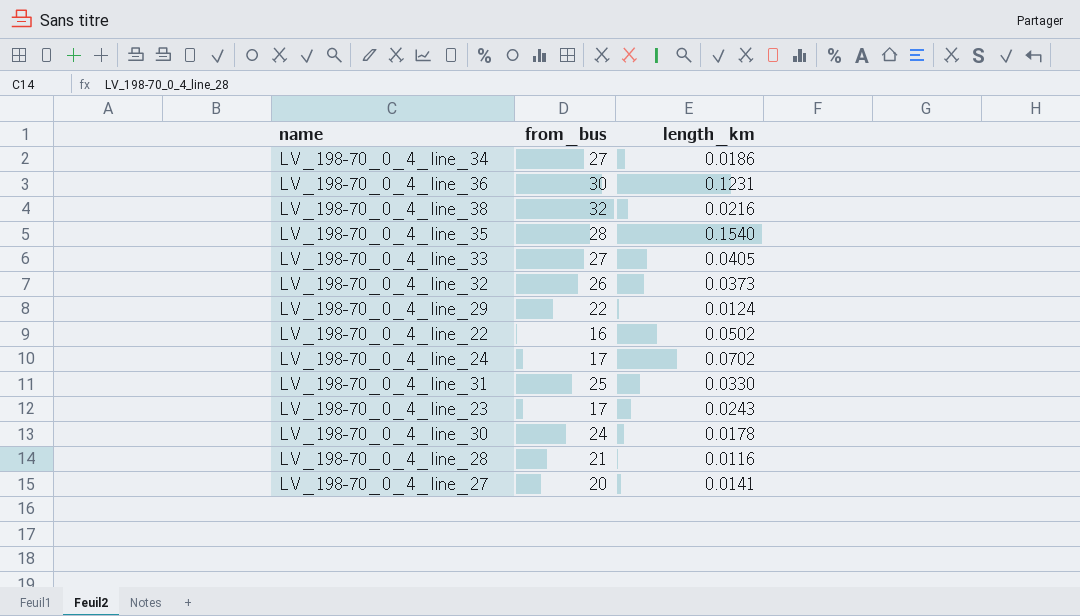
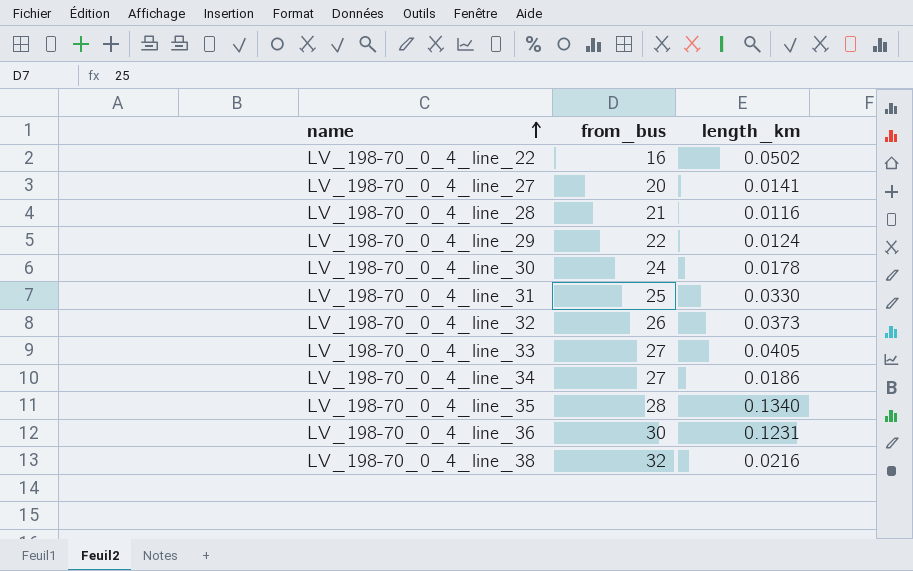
row order: none -> name ascending
row LV_198-70_0_4_line_24: 17 | 0.0702 -> none
row LV_198-70_0_4_line_23: 17 | 0.0243 -> none
LV_198-70_0_4_line_35 | length_km: 0.1540 -> 0.1340

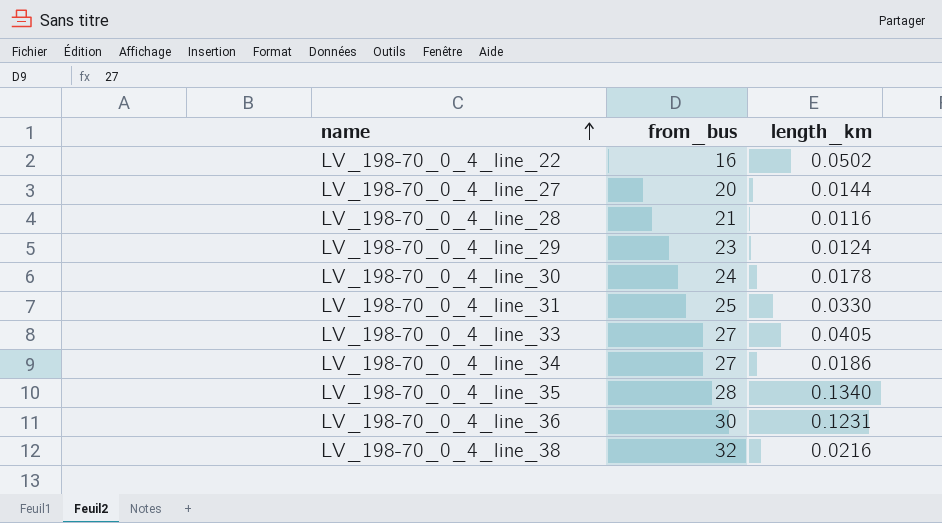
row LV_198-70_0_4_line_32: 26 | 0.0373 -> none
LV_198-70_0_4_line_27 | length_km: 0.0141 -> 0.0144
LV_198-70_0_4_line_29 | from_bus: 22 -> 23

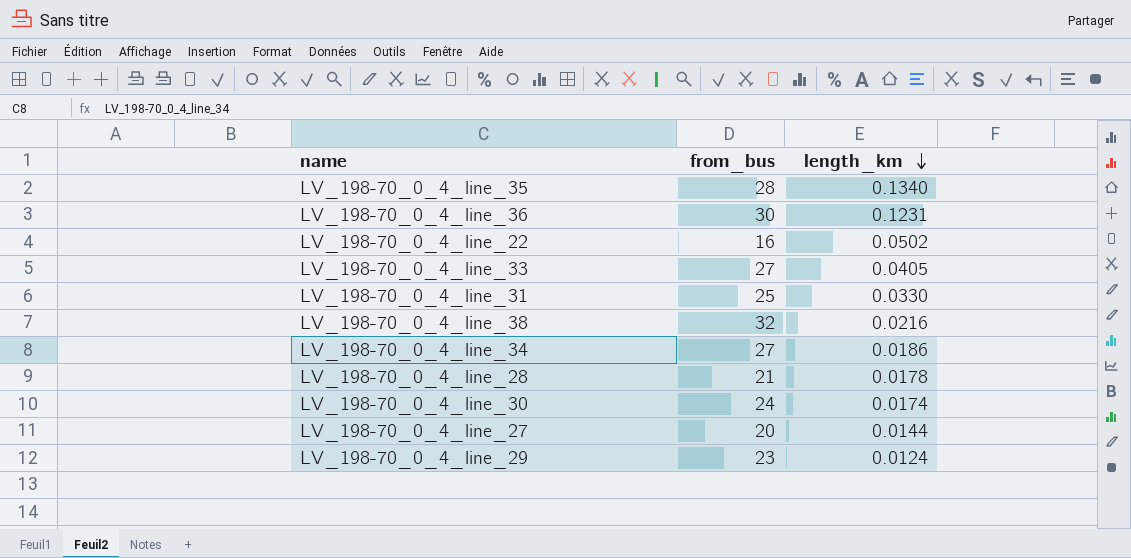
row order: name ascending -> length_km descending
LV_198-70_0_4_line_28 | length_km: 0.0116 -> 0.0178
LV_198-70_0_4_line_30 | length_km: 0.0178 -> 0.0174

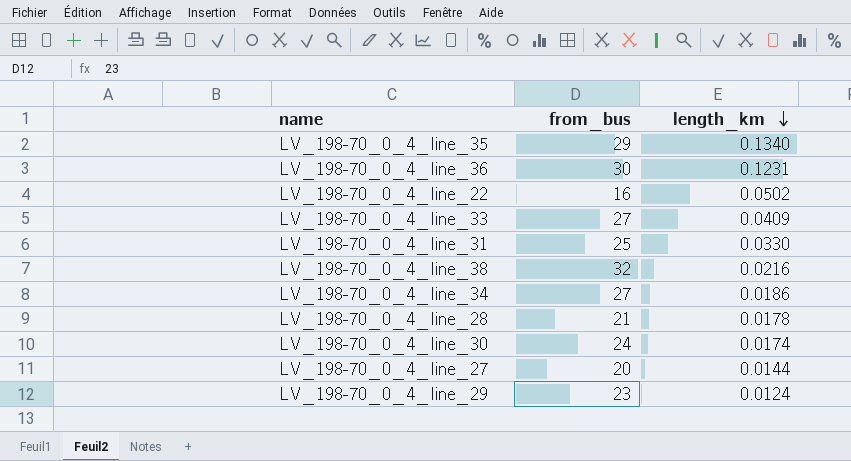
LV_198-70_0_4_line_35 | from_bus: 28 -> 29
LV_198-70_0_4_line_33 | length_km: 0.0405 -> 0.0409

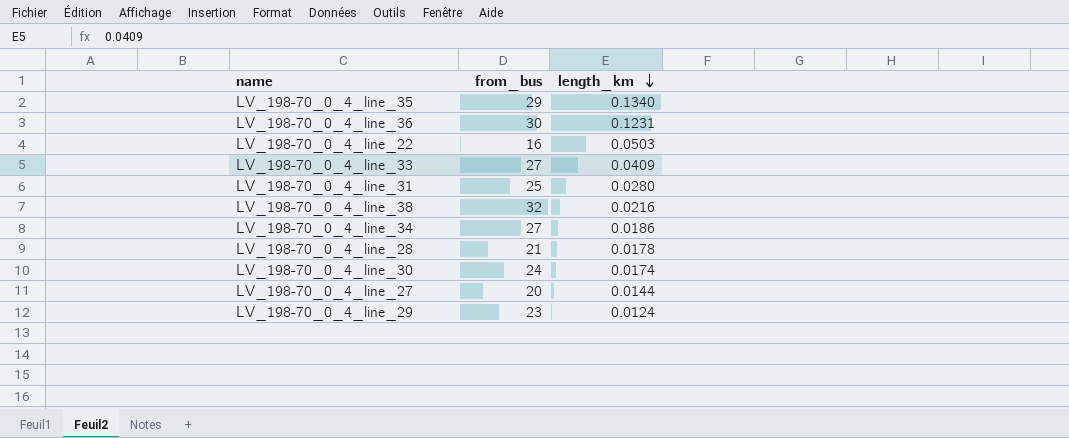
LV_198-70_0_4_line_22 | length_km: 0.0502 -> 0.0503
LV_198-70_0_4_line_31 | length_km: 0.0330 -> 0.0280

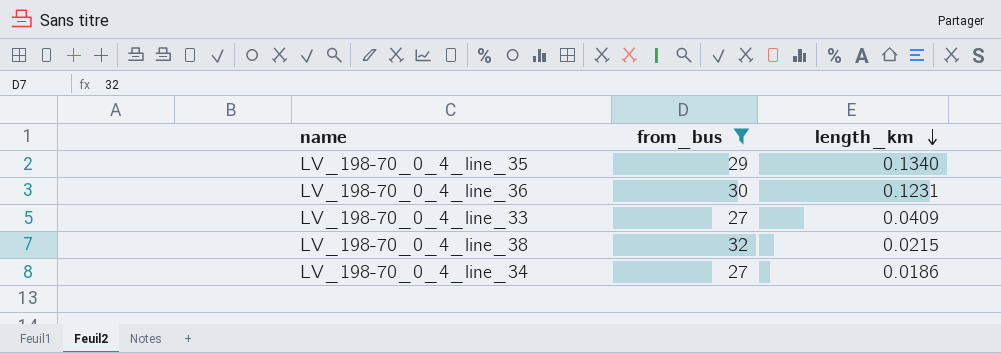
filter: none -> from_bus >= 27
LV_198-70_0_4_line_38 | length_km: 0.0216 -> 0.0215

